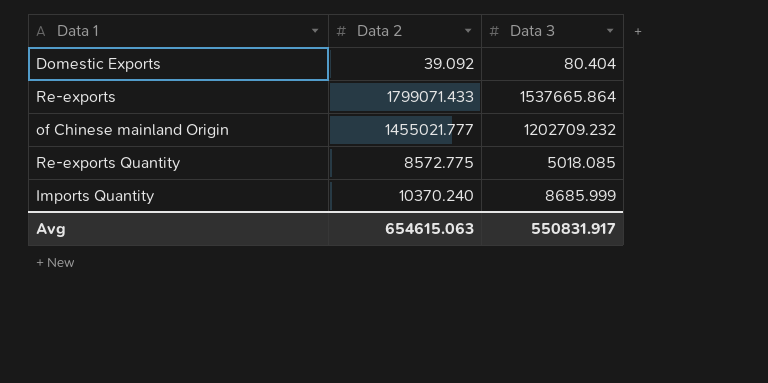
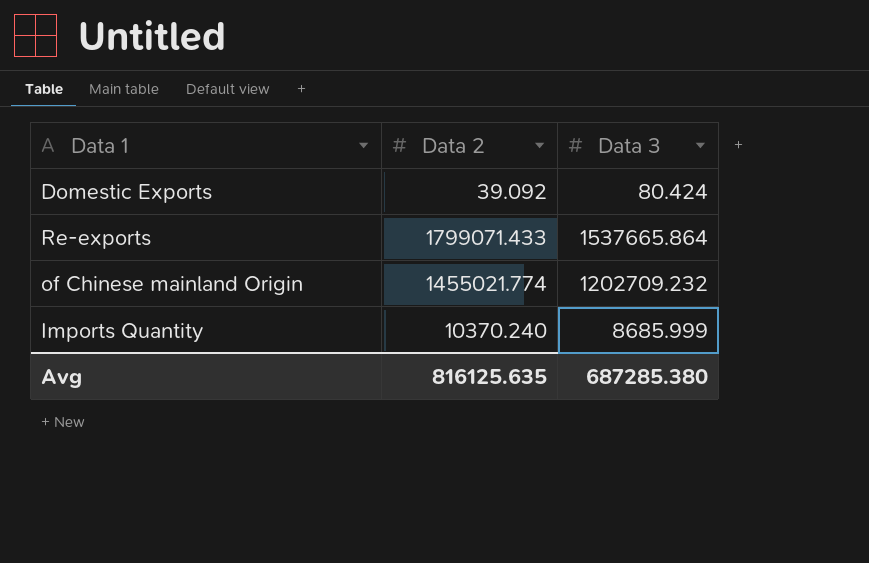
row Re-exports Quantity: 8572.775 | 5018.085 -> none
Domestic Exports | Data 3: 80.404 -> 80.424
of Chinese mainland Origin | Data 2: 1455021.777 -> 1455021.774
Avg | Data 2: 654615.063 -> 816125.635
Avg | Data 3: 550831.917 -> 687285.380

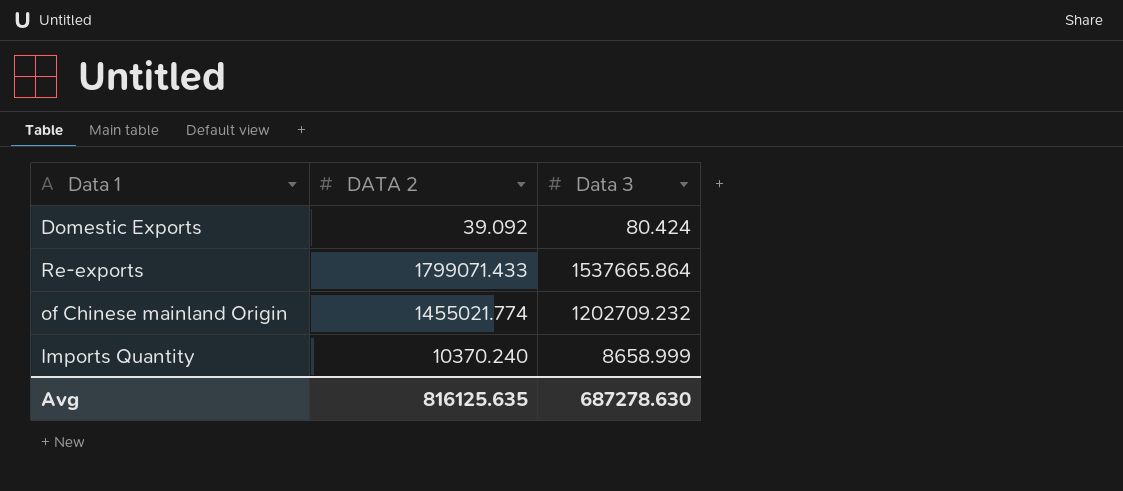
column name: Data 2 -> DATA 2
Imports Quantity | Data 3: 8685.999 -> 8658.999
Avg | Data 3: 687285.380 -> 687278.630

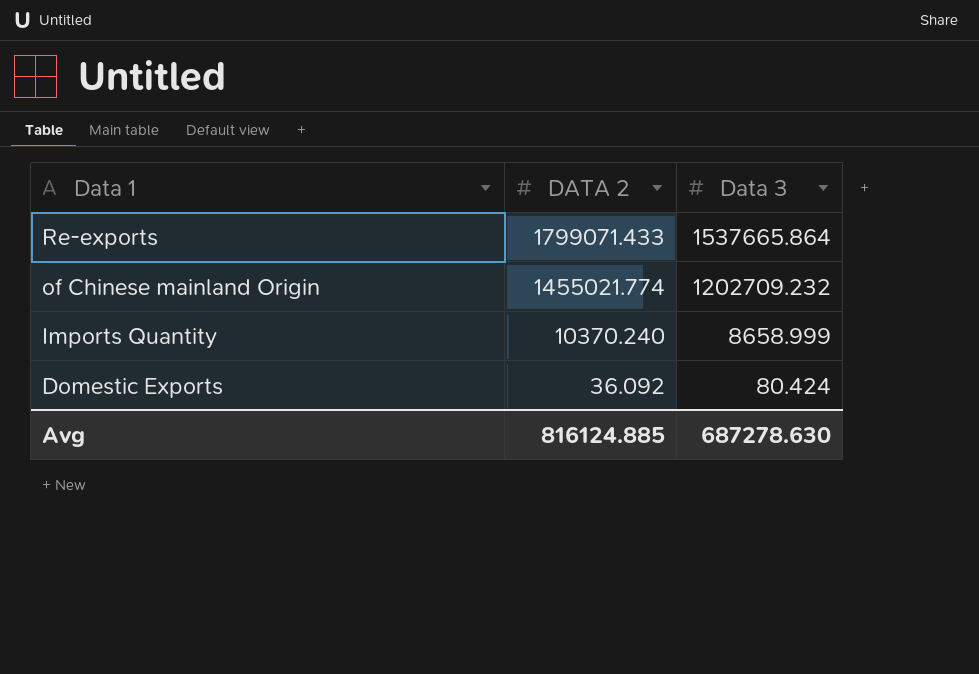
row order: none -> Data 1 descending
Domestic Exports | DATA 2: 39.092 -> 36.092
Avg | DATA 2: 816125.635 -> 816124.885

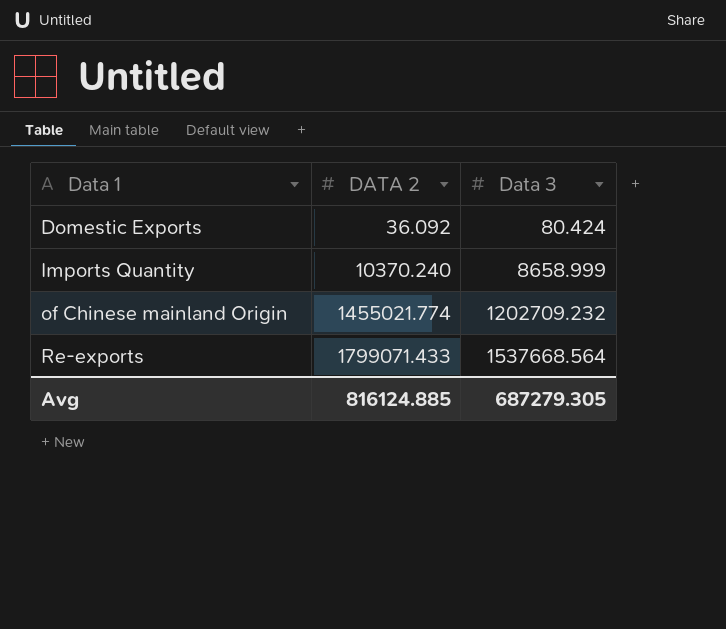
row order: Data 1 descending -> Data 1 ascending
Re-exports | Data 3: 1537665.864 -> 1537668.564
Avg | Data 3: 687278.630 -> 687279.305

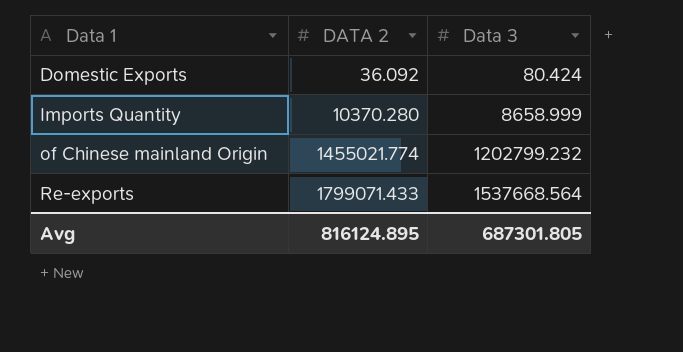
Imports Quantity | DATA 2: 10370.240 -> 10370.280
of Chinese mainland Origin | Data 3: 1202709.232 -> 1202799.232
Avg | DATA 2: 816124.885 -> 816124.895
Avg | Data 3: 687279.305 -> 687301.805

